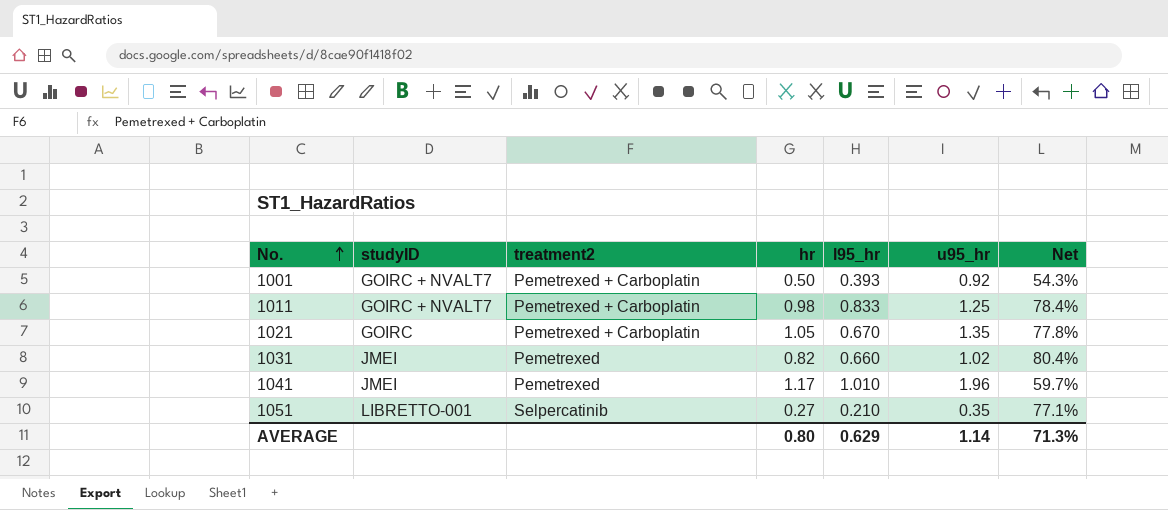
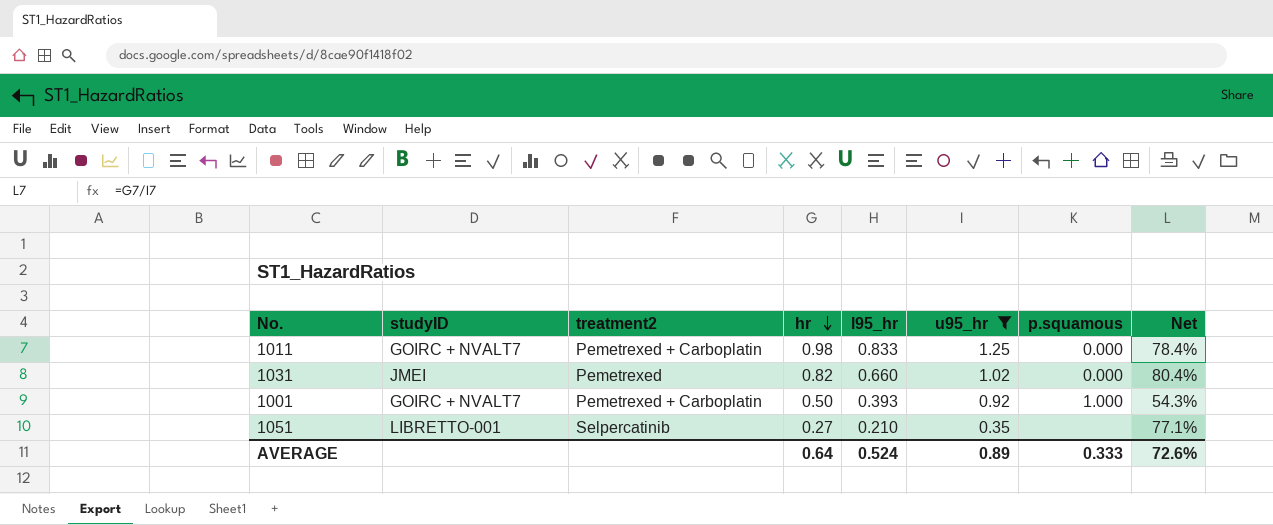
filter: none -> u95_hr <= 1.25
row order: No. ascending -> hr descending
column p.squamous | position: none -> 7
AVERAGE | hr: 0.80 -> 0.64
AVERAGE | l95_hr: 0.629 -> 0.524
AVERAGE | u95_hr: 1.14 -> 0.89
AVERAGE | Net: 71.3% -> 72.6%

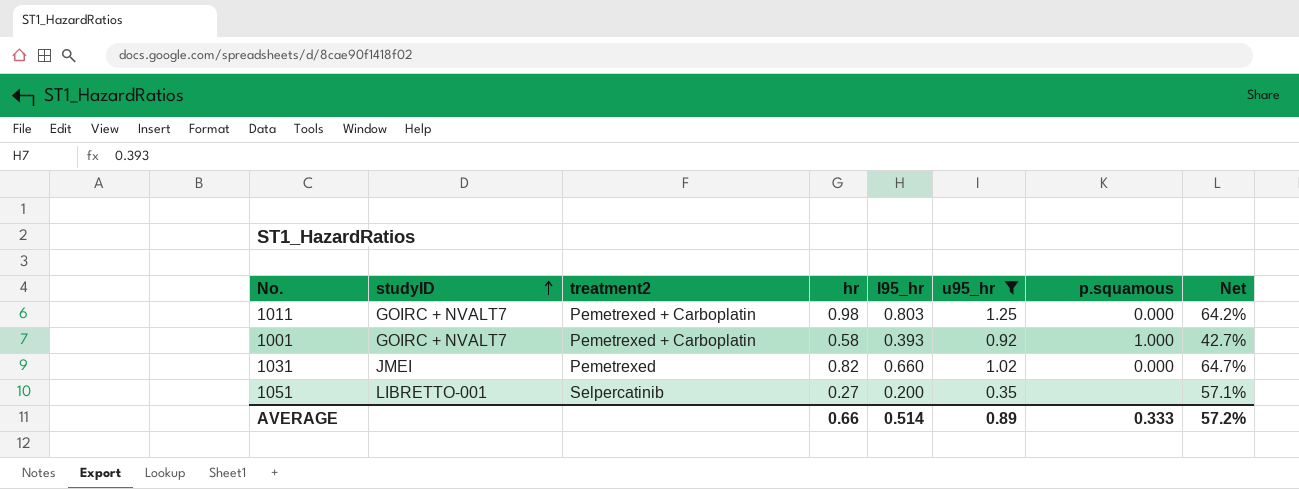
row order: hr descending -> studyID ascending
column Net | formula: [hr] / [u95_hr] -> [l95_hr] / [u95_hr]
1011 | l95_hr: 0.833 -> 0.803
1001 | hr: 0.50 -> 0.58
1051 | l95_hr: 0.210 -> 0.200
AVERAGE | hr: 0.64 -> 0.66
AVERAGE | l95_hr: 0.524 -> 0.514
AVERAGE | Net: 72.6% -> 57.2%

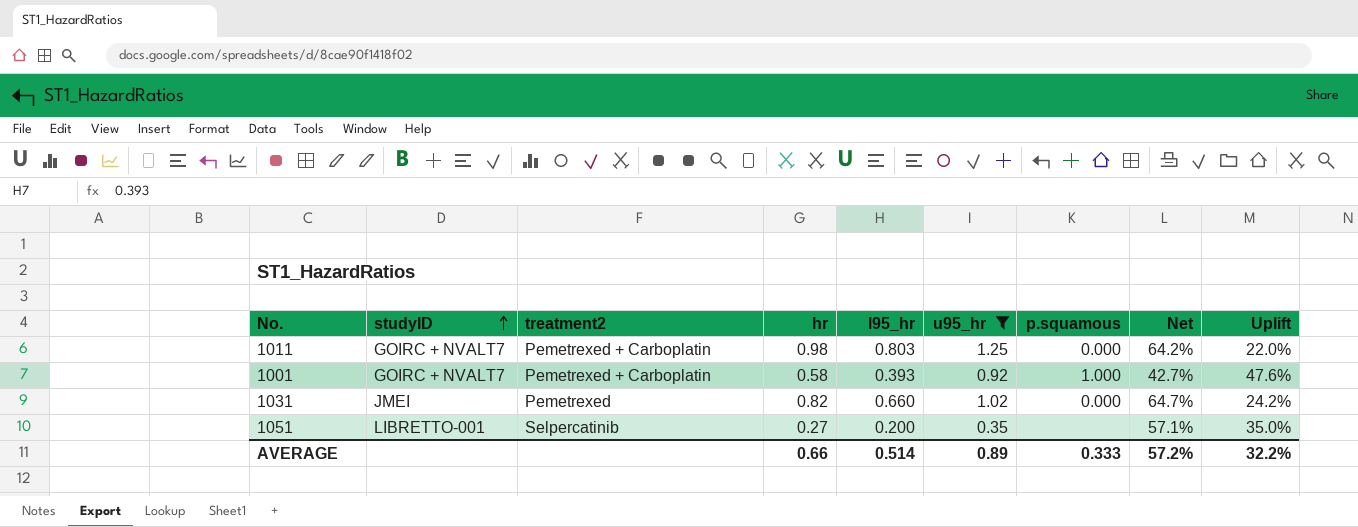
column Uplift | formula: none -> ([hr] - [l95_hr]) / [l95_hr]

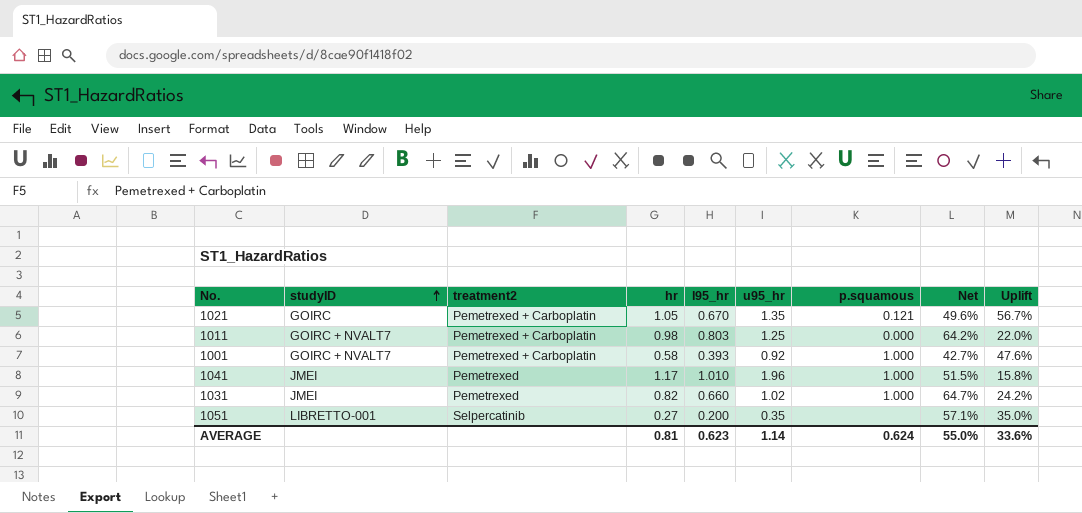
filter: u95_hr <= 1.25 -> none
1031 | p.squamous: 0.000 -> 1.000
AVERAGE | hr: 0.66 -> 0.81
AVERAGE | l95_hr: 0.514 -> 0.623
AVERAGE | u95_hr: 0.89 -> 1.14
AVERAGE | p.squamous: 0.333 -> 0.624
AVERAGE | Net: 57.2% -> 55.0%
AVERAGE | Uplift: 32.2% -> 33.6%

